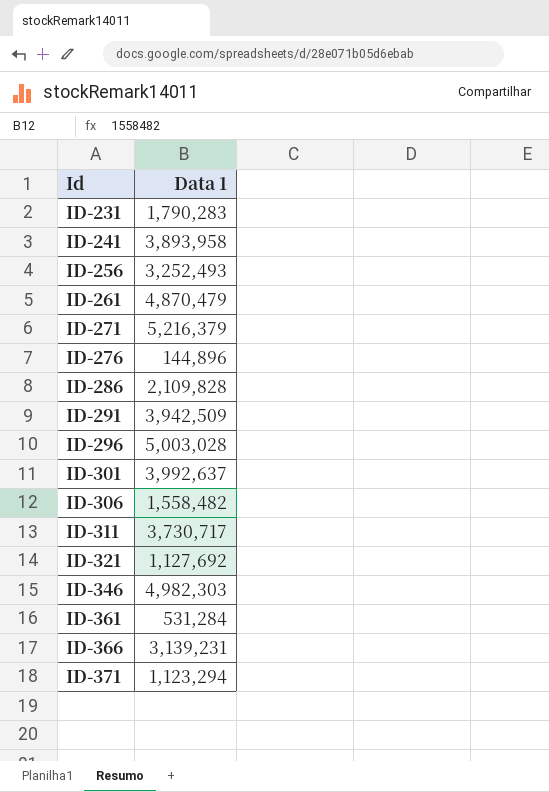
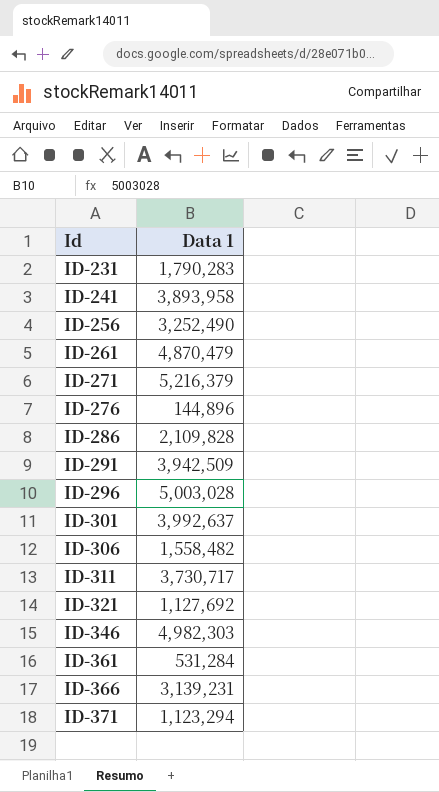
ID-256 | Data 1: 3,252,493 -> 3,252,490

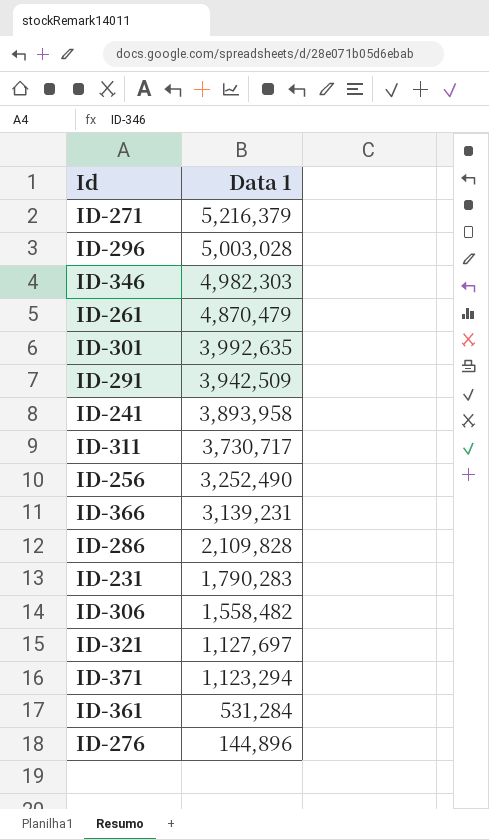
row order: Id ascending -> Data 1 descending
ID-301 | Data 1: 3,992,637 -> 3,992,635
ID-321 | Data 1: 1,127,692 -> 1,127,697

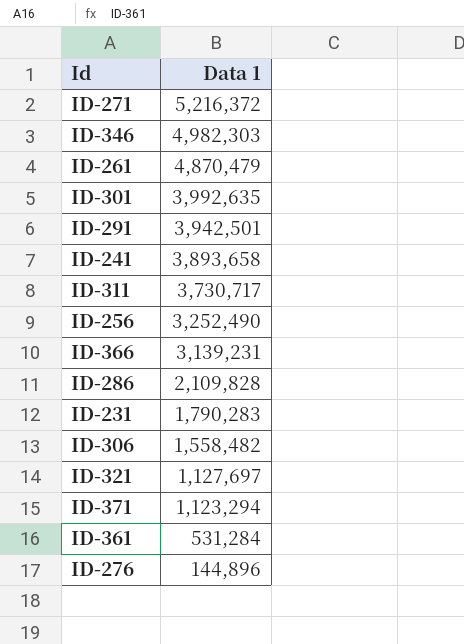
row ID-296: 5,003,028 -> none
ID-271 | Data 1: 5,216,379 -> 5,216,372
ID-291 | Data 1: 3,942,509 -> 3,942,501
ID-241 | Data 1: 3,893,958 -> 3,893,658

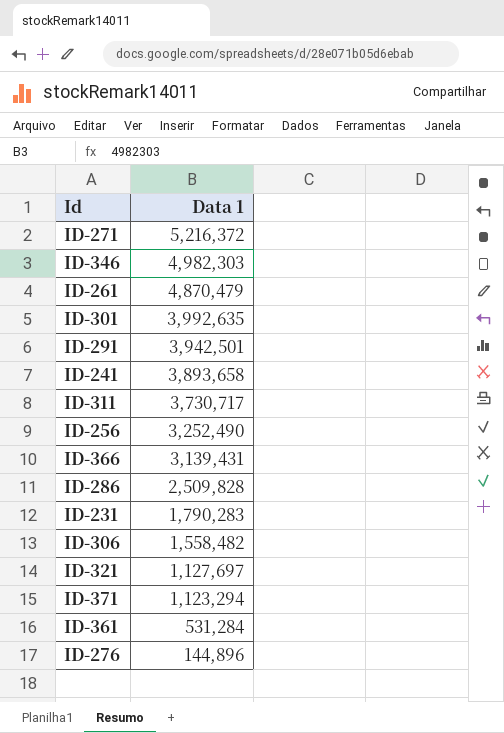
ID-366 | Data 1: 3,139,231 -> 3,139,431
ID-286 | Data 1: 2,109,828 -> 2,509,828

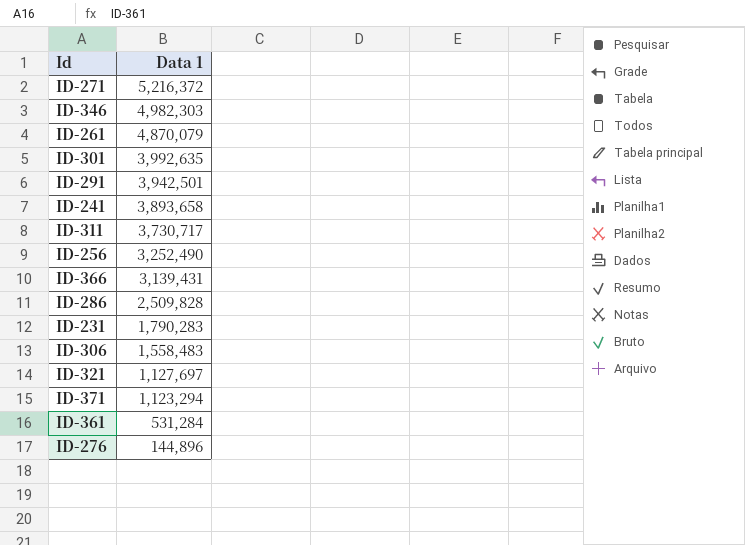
ID-261 | Data 1: 4,870,479 -> 4,870,079
ID-306 | Data 1: 1,558,482 -> 1,558,483

